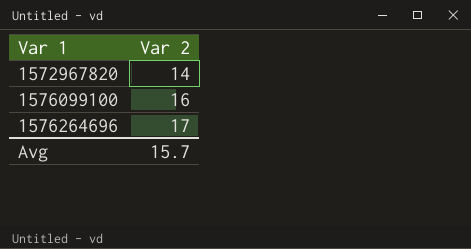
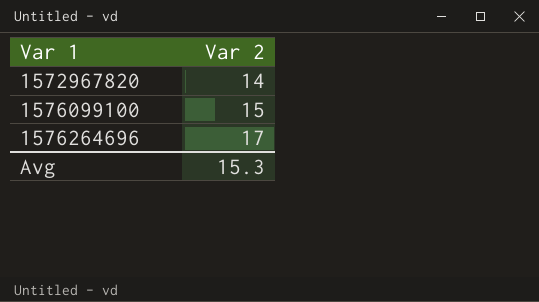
1576099100 | Var 2: 16 -> 15
Avg | Var 2: 15.7 -> 15.3

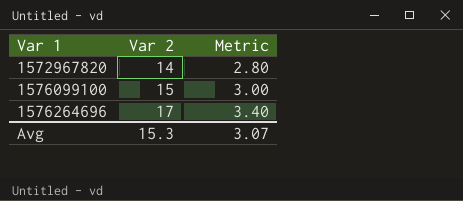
column Metric | formula: none -> [Var 2] * 0.2

